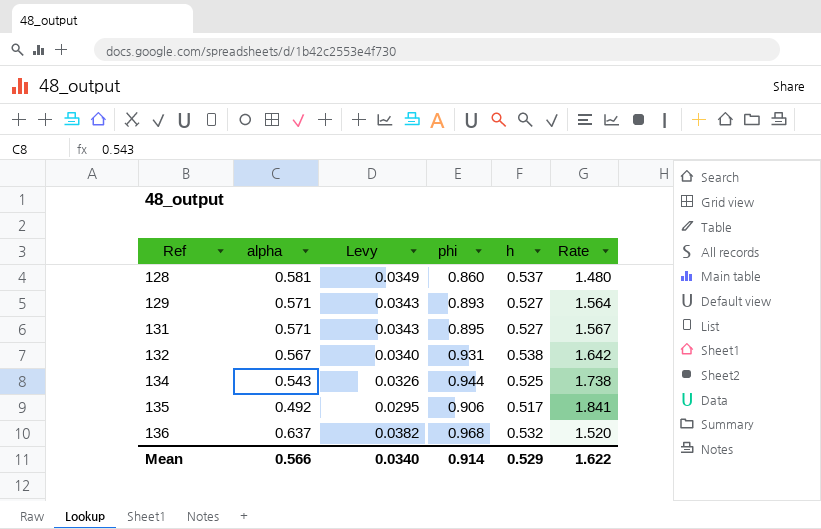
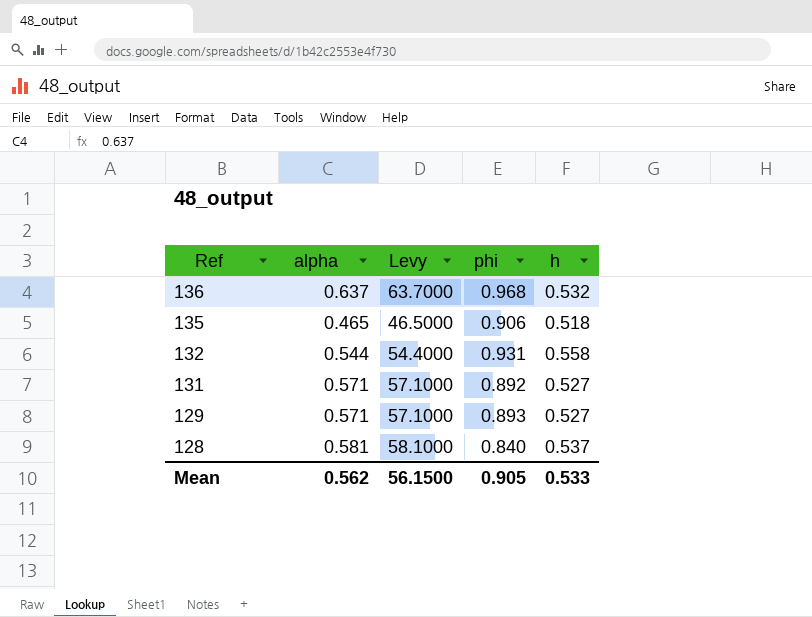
row order: Ref ascending -> Ref descending
column Rate | formula: [phi] / [alpha] -> none
column Levy | formula: [alpha] * 0.06 -> [alpha] * 100
row 134: 0.543 | 0.0326 | 0.944 | 0.525 | 1.738 -> none
135 | alpha: 0.492 -> 0.465
135 | h: 0.517 -> 0.518
132 | alpha: 0.567 -> 0.544
132 | h: 0.538 -> 0.558
131 | phi: 0.895 -> 0.892
128 | phi: 0.860 -> 0.840
Mean | alpha: 0.566 -> 0.562
Mean | Levy: 0.0340 -> 56.1500
Mean | phi: 0.914 -> 0.905
Mean | h: 0.529 -> 0.533

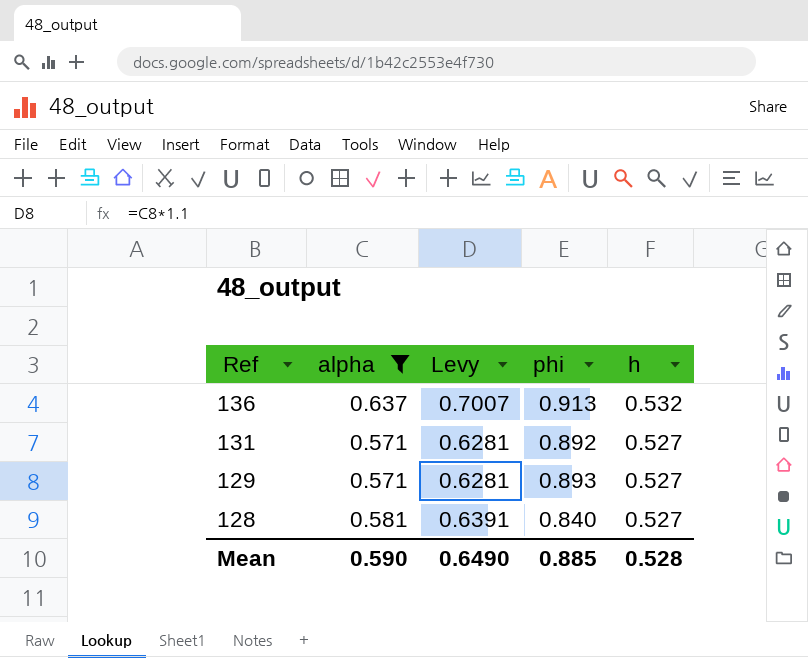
filter: none -> alpha >= 0.571
column Levy | formula: [alpha] * 100 -> [alpha] * 1.1
136 | phi: 0.968 -> 0.913
128 | h: 0.537 -> 0.527
Mean | alpha: 0.562 -> 0.590
Mean | Levy: 56.1500 -> 0.6490
Mean | phi: 0.905 -> 0.885
Mean | h: 0.533 -> 0.528

